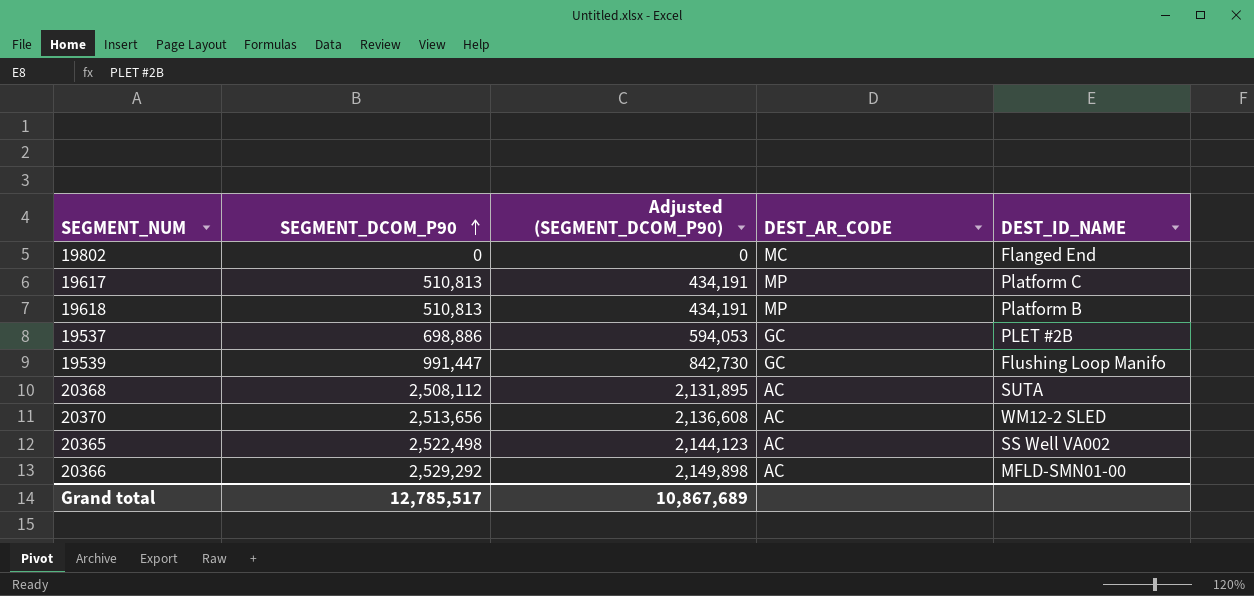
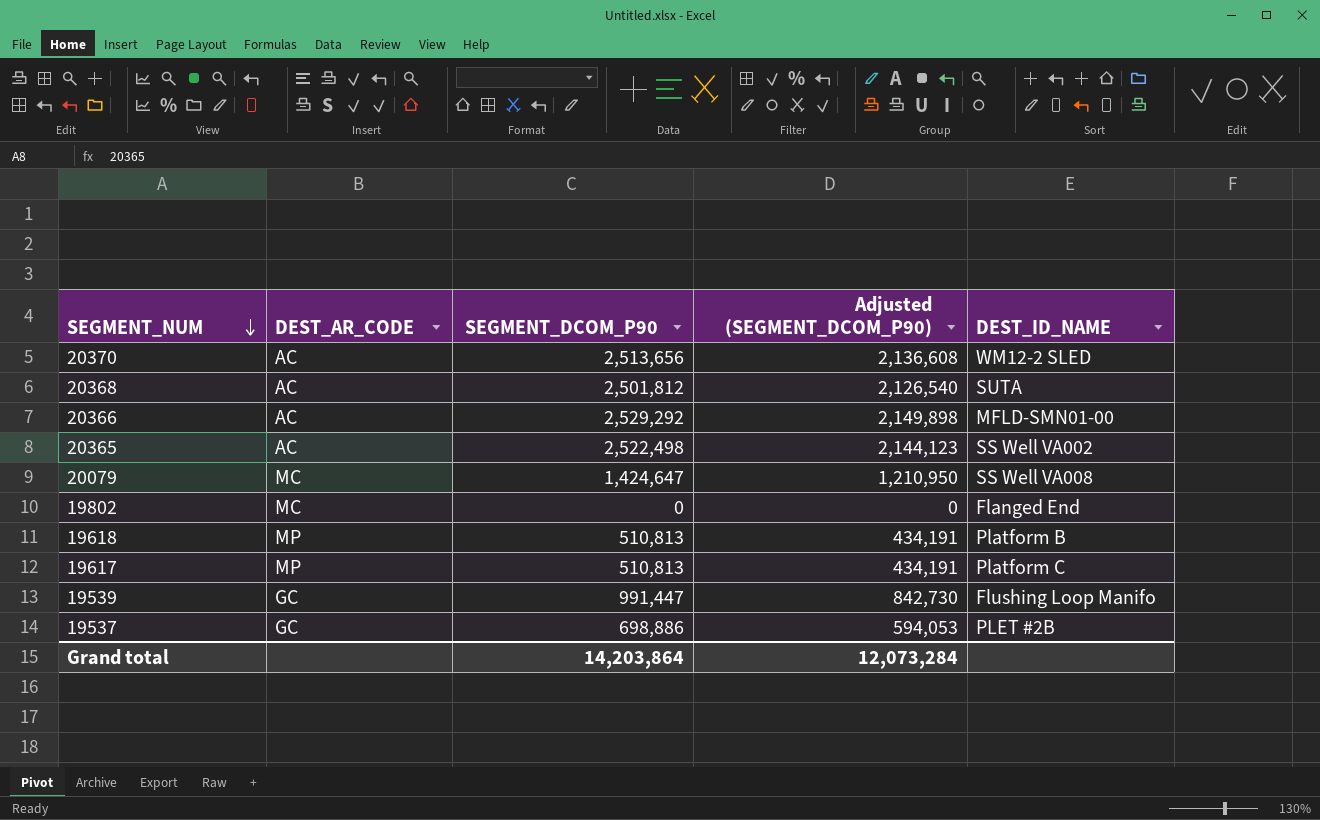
row order: SEGMENT_DCOM_P90 ascending -> SEGMENT_NUM descending
column DEST_AR_CODE | position: 4 -> 2
20368 | SEGMENT_DCOM_P90: 2,508,112 -> 2,501,812
20368 | Adjusted (SEGMENT_DCOM_P90): 2,131,895 -> 2,126,540
row 20079: none -> MC | 1,424,647 | 1,210,950 | SS Well VA008
Grand total | SEGMENT_DCOM_P90: 12,785,517 -> 14,203,864
Grand total | Adjusted (SEGMENT_DCOM_P90): 10,867,689 -> 12,073,284

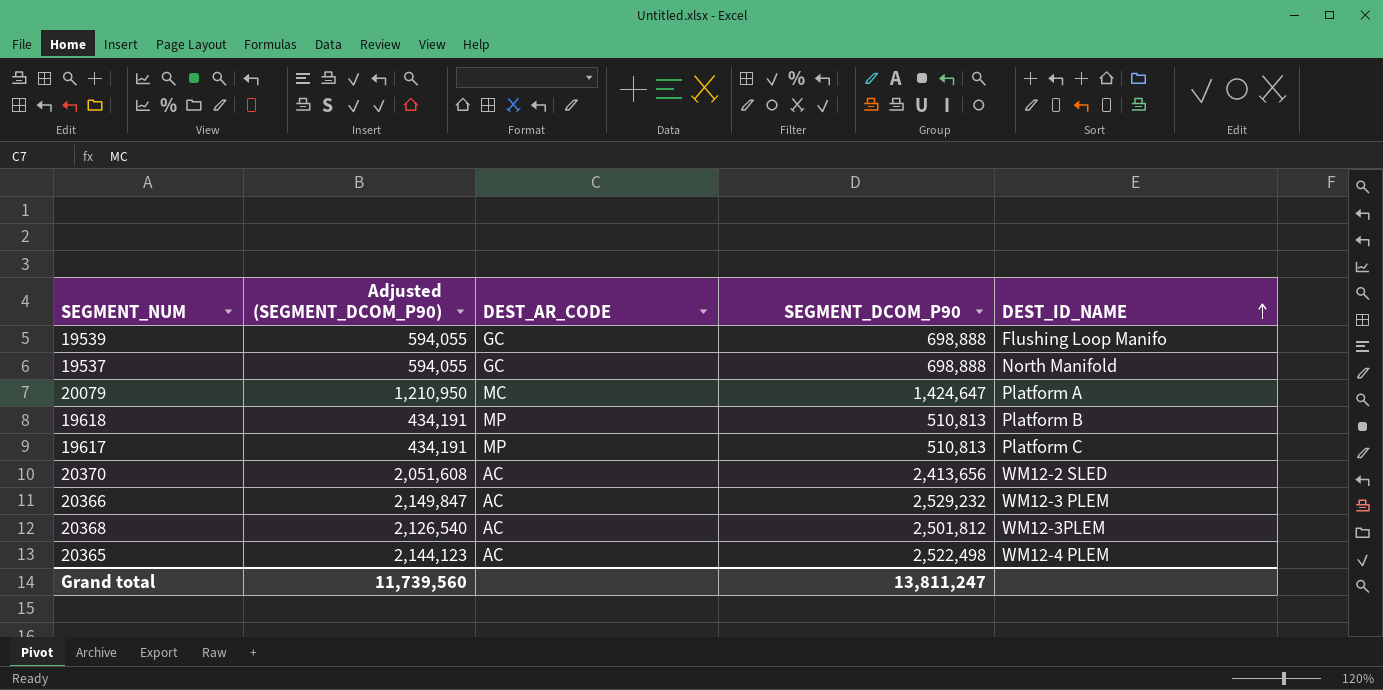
row order: SEGMENT_NUM descending -> DEST_ID_NAME ascending
column Adjusted (SEGMENT_DCOM_P90) | position: 4 -> 2
row 19802: MC | 0 | 0 | Flanged End -> none
19539 | Adjusted (SEGMENT_DCOM_P90): 842,730 -> 594,055
19539 | SEGMENT_DCOM_P90: 991,447 -> 698,888
19537 | Adjusted (SEGMENT_DCOM_P90): 594,053 -> 594,055
19537 | SEGMENT_DCOM_P90: 698,886 -> 698,888
19537 | DEST_ID_NAME: PLET #2B -> North Manifold
20079 | DEST_ID_NAME: SS Well VA008 -> Platform A
20370 | Adjusted (SEGMENT_DCOM_P90): 2,136,608 -> 2,051,608
20370 | SEGMENT_DCOM_P90: 2,513,656 -> 2,413,656
20366 | Adjusted (SEGMENT_DCOM_P90): 2,149,898 -> 2,149,847
20366 | SEGMENT_DCOM_P90: 2,529,292 -> 2,529,232
20366 | DEST_ID_NAME: MFLD-SMN01-00 -> WM12-3 PLEM
20368 | DEST_ID_NAME: SUTA -> WM12-3PLEM
20365 | DEST_ID_NAME: SS Well VA002 -> WM12-4 PLEM
Grand total | Adjusted (SEGMENT_DCOM_P90): 12,073,284 -> 11,739,560
Grand total | SEGMENT_DCOM_P90: 14,203,864 -> 13,811,247

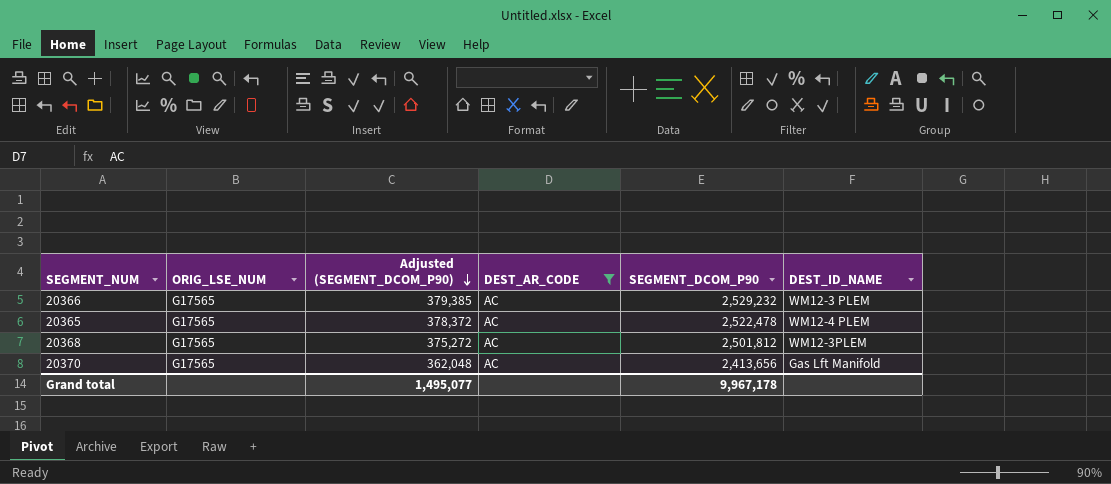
filter: none -> DEST_AR_CODE = AC
row order: DEST_ID_NAME ascending -> Adjusted (SEGMENT_DCOM_P90) descending
column ORIG_LSE_NUM | position: none -> 2
column Adjusted (SEGMENT_DCOM_P90) | formula: [SEGMENT_DCOM_P90] * 0.85 -> [SEGMENT_DCOM_P90] * 0.15
20365 | SEGMENT_DCOM_P90: 2,522,498 -> 2,522,478
20370 | DEST_ID_NAME: WM12-2 SLED -> Gas Lft Manifold
Grand total | Adjusted (SEGMENT_DCOM_P90): 11,739,560 -> 1,495,077
Grand total | SEGMENT_DCOM_P90: 13,811,247 -> 9,967,178

